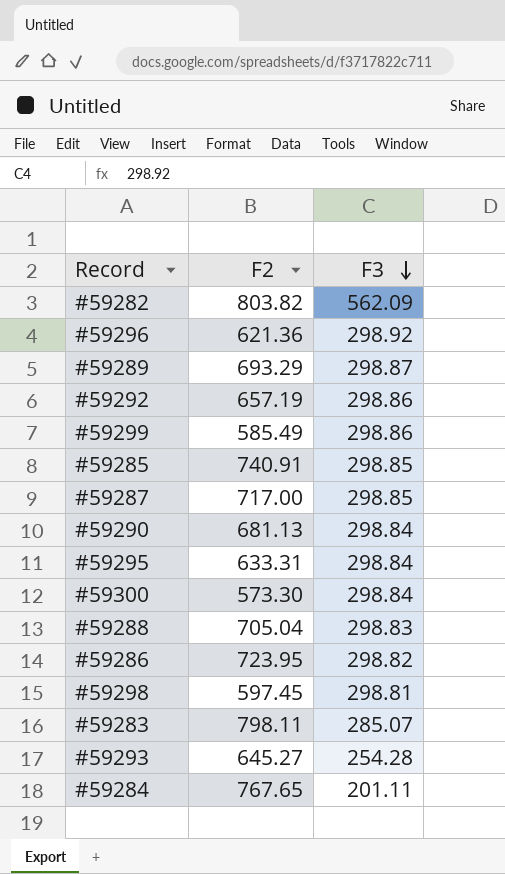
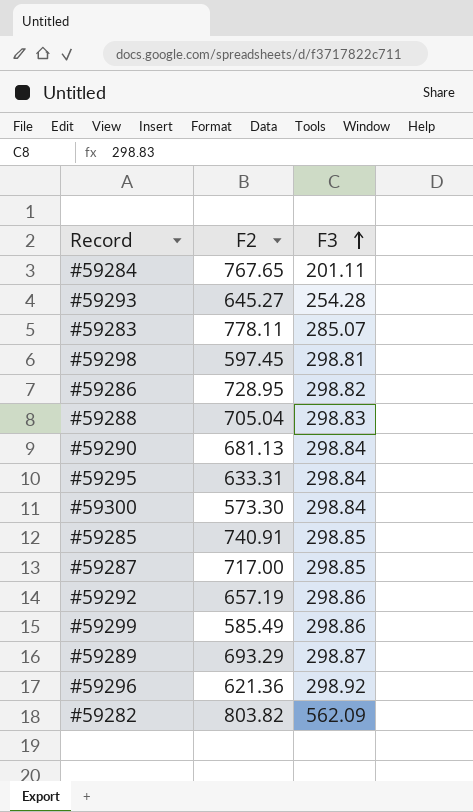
row order: F3 descending -> F3 ascending
#59283 | F2: 798.11 -> 778.11
#59286 | F2: 723.95 -> 728.95

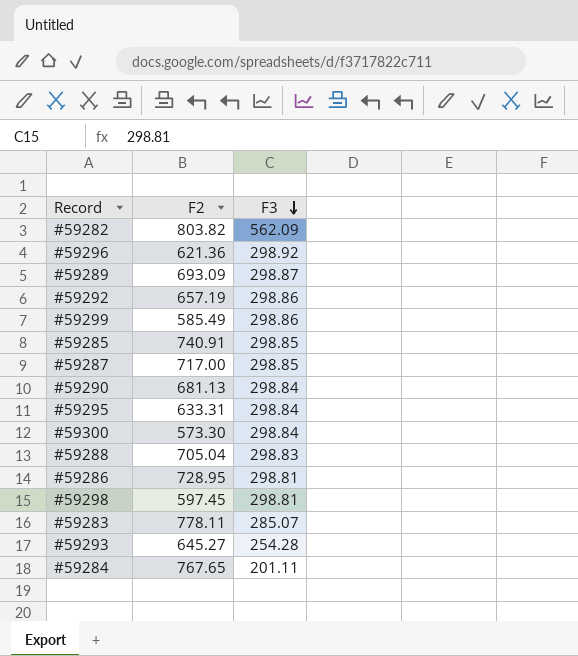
row order: F3 ascending -> F3 descending
#59289 | F2: 693.29 -> 693.09
#59286 | F3: 298.82 -> 298.81

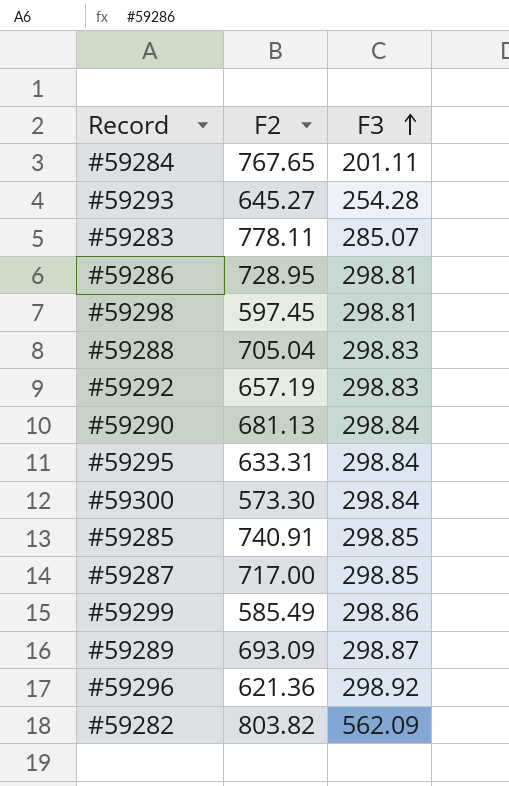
row order: F3 descending -> F3 ascending
#59292 | F3: 298.86 -> 298.83

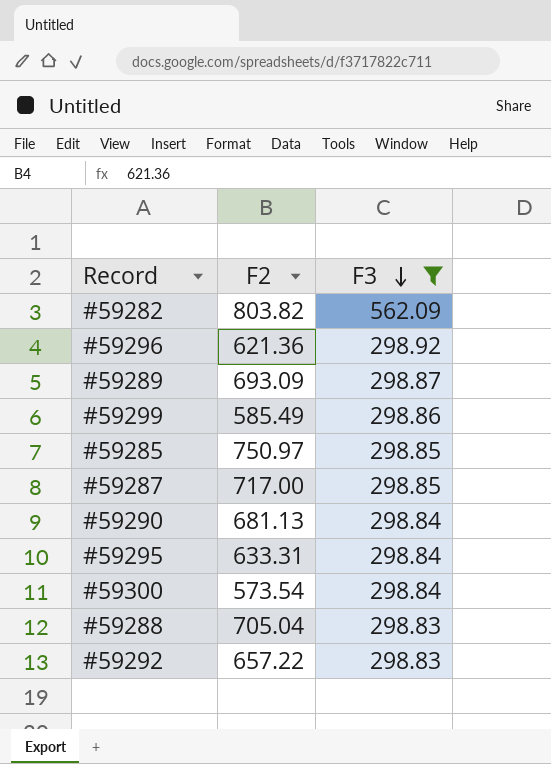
filter: none -> F3 >= 298.83
row order: F3 ascending -> F3 descending
#59285 | F2: 740.91 -> 750.97
#59300 | F2: 573.30 -> 573.54
#59292 | F2: 657.19 -> 657.22

